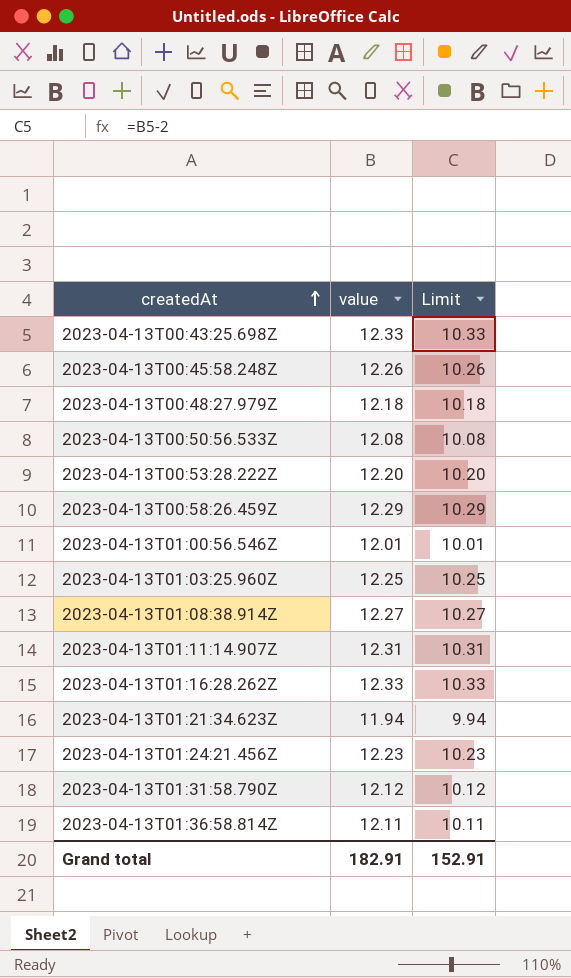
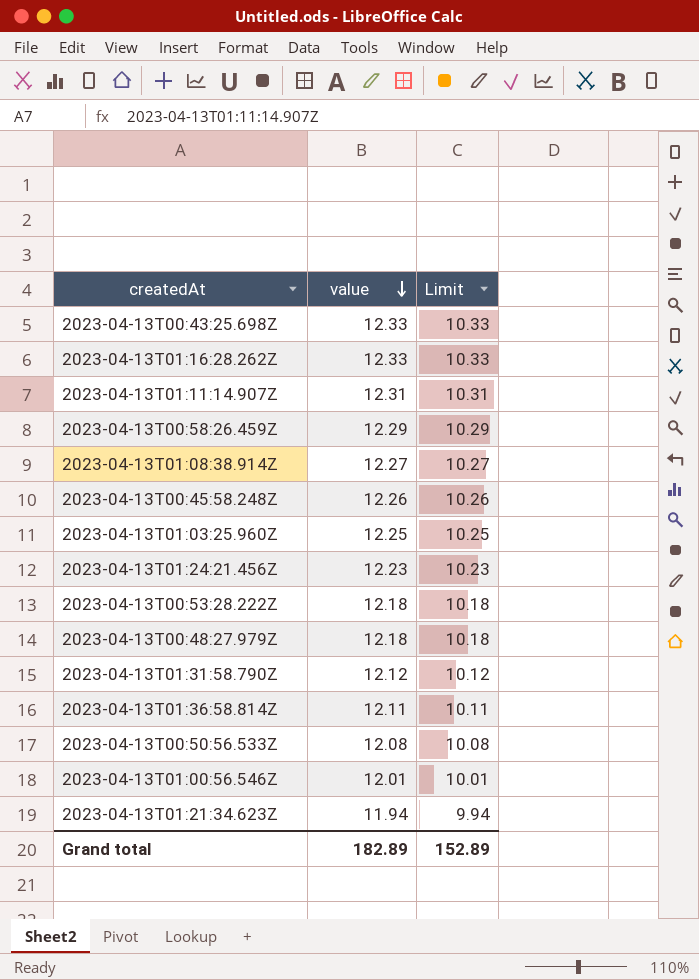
row order: createdAt ascending -> value descending
2023-04-13T00:53:28.222Z | value: 12.20 -> 12.18
2023-04-13T00:53:28.222Z | Limit: 10.20 -> 10.18
Grand total | value: 182.91 -> 182.89
Grand total | Limit: 152.91 -> 152.89

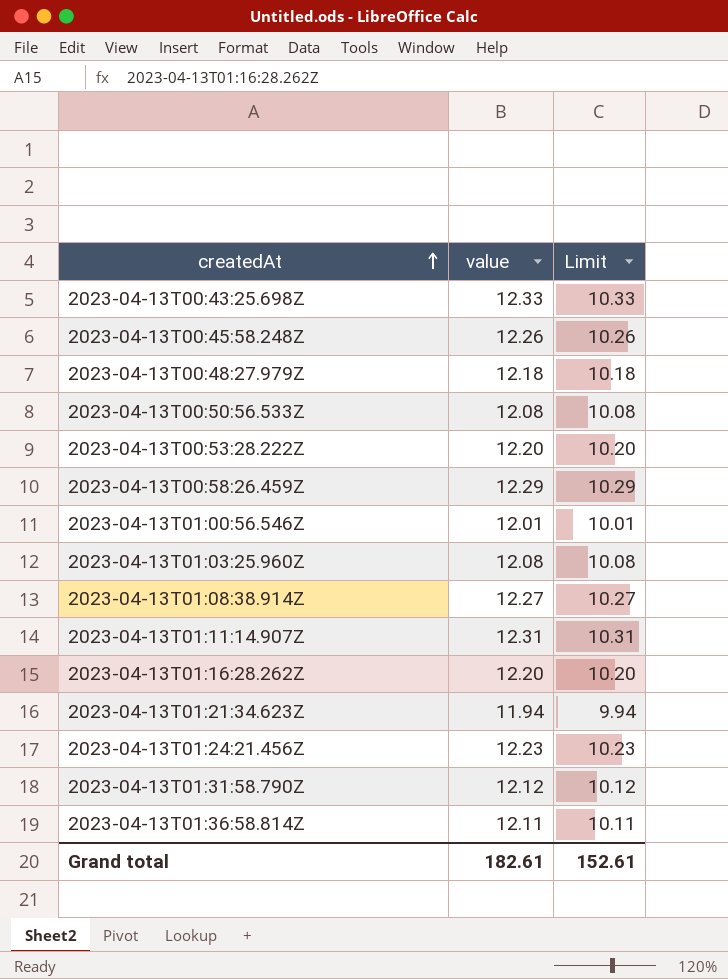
row order: value descending -> createdAt ascending
2023-04-13T00:53:28.222Z | value: 12.18 -> 12.20
2023-04-13T00:53:28.222Z | Limit: 10.18 -> 10.20
2023-04-13T01:03:25.960Z | value: 12.25 -> 12.08
2023-04-13T01:03:25.960Z | Limit: 10.25 -> 10.08
2023-04-13T01:16:28.262Z | value: 12.33 -> 12.20
2023-04-13T01:16:28.262Z | Limit: 10.33 -> 10.20
Grand total | value: 182.89 -> 182.61
Grand total | Limit: 152.89 -> 152.61

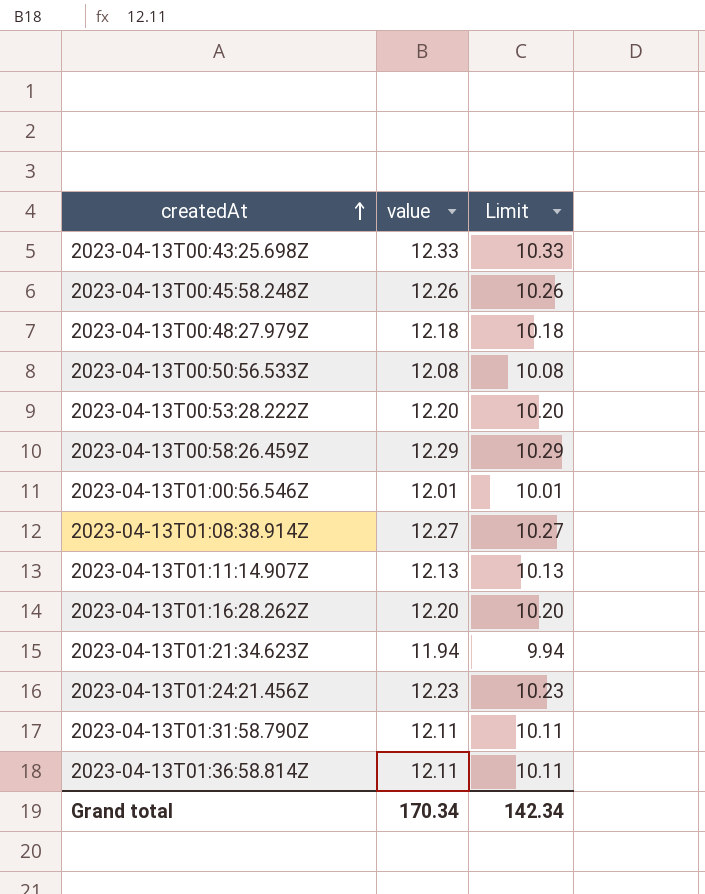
row 2023-04-13T01:03:25.960Z: 12.08 | 10.08 -> none
2023-04-13T01:11:14.907Z | value: 12.31 -> 12.13
2023-04-13T01:11:14.907Z | Limit: 10.31 -> 10.13
2023-04-13T01:31:58.790Z | value: 12.12 -> 12.11
2023-04-13T01:31:58.790Z | Limit: 10.12 -> 10.11
Grand total | value: 182.61 -> 170.34
Grand total | Limit: 152.61 -> 142.34

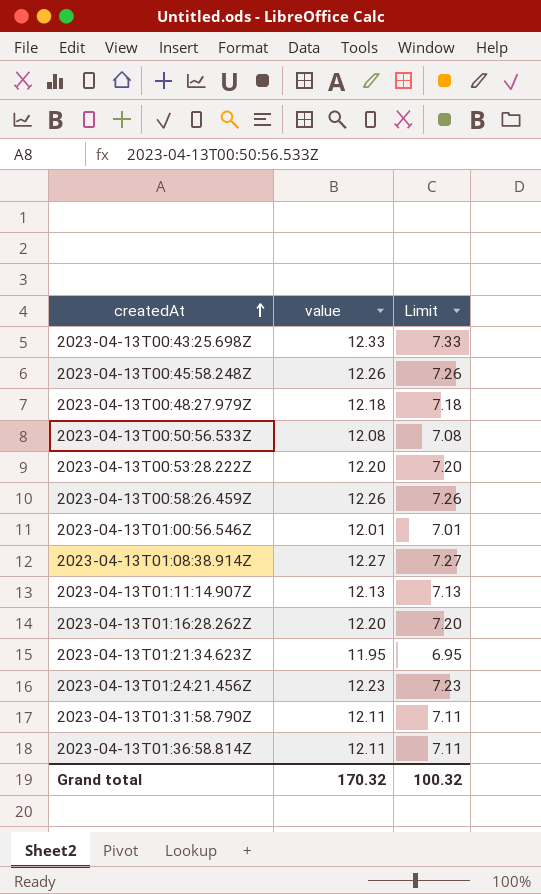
column Limit | formula: [value] - 2 -> [value] - 5
2023-04-13T00:58:26.459Z | value: 12.29 -> 12.26
2023-04-13T01:21:34.623Z | value: 11.94 -> 11.95
Grand total | value: 170.34 -> 170.32
Grand total | Limit: 142.34 -> 100.32

